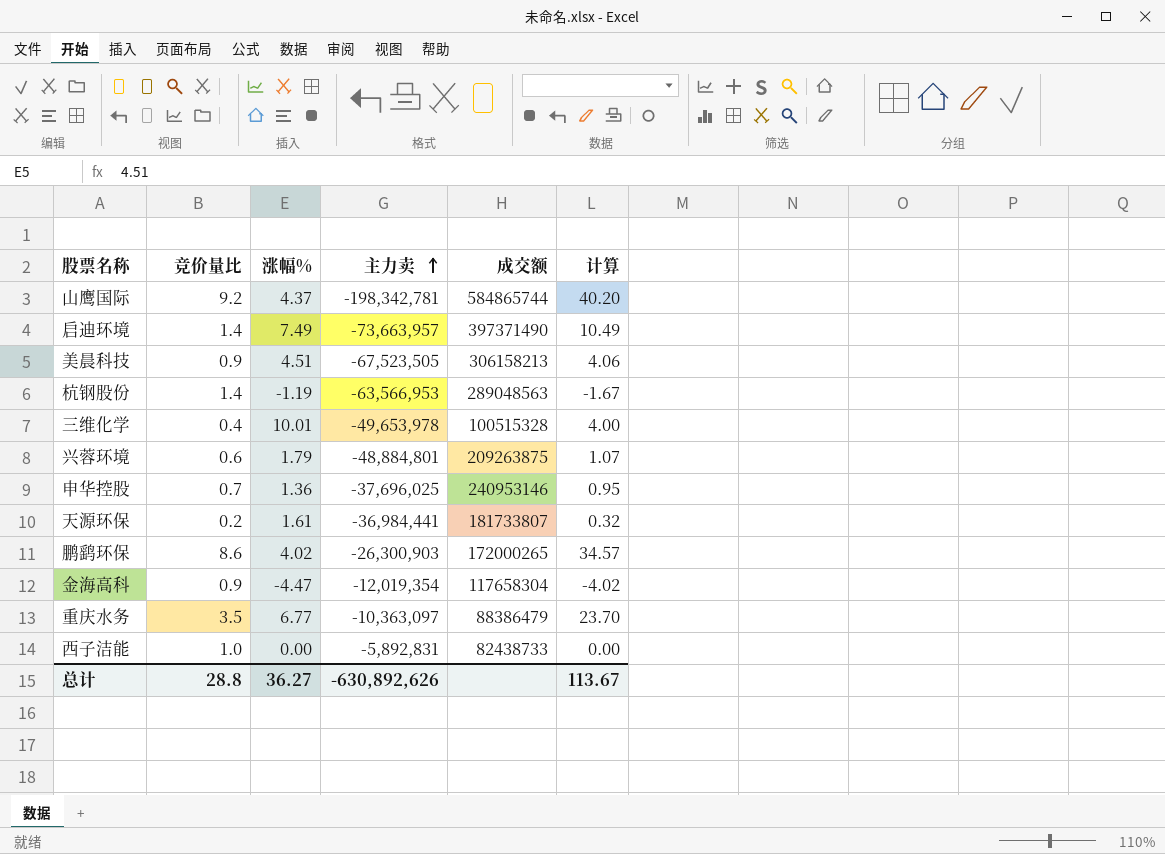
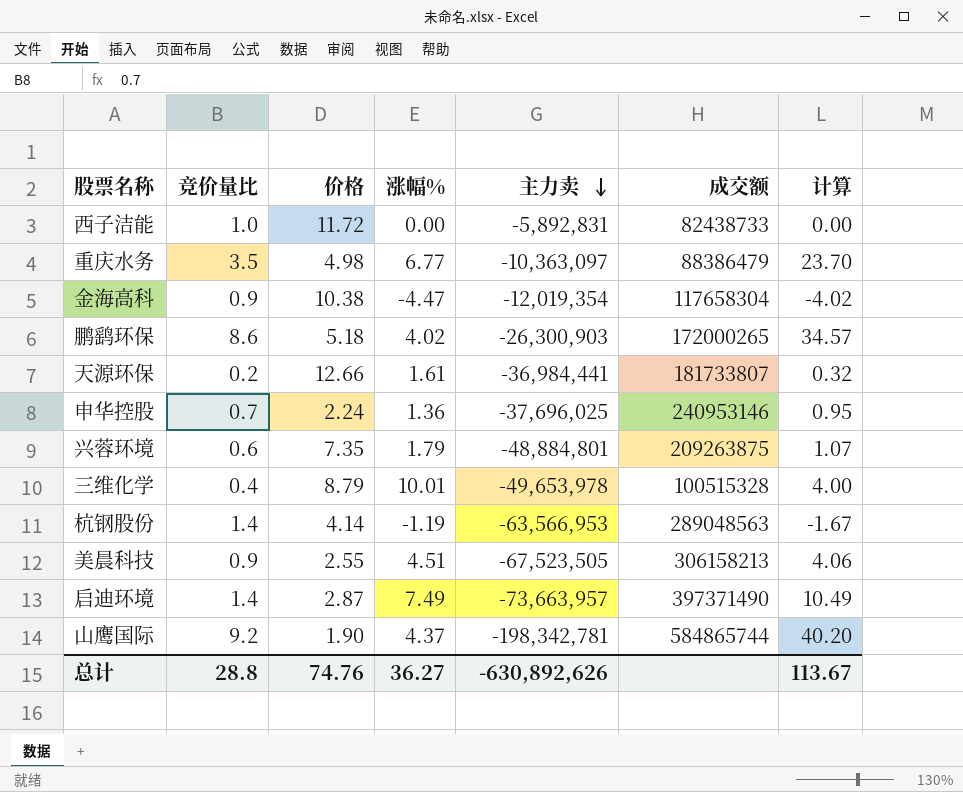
row order: 主力卖 ascending -> 主力卖 descending
column 价格 | position: none -> 3

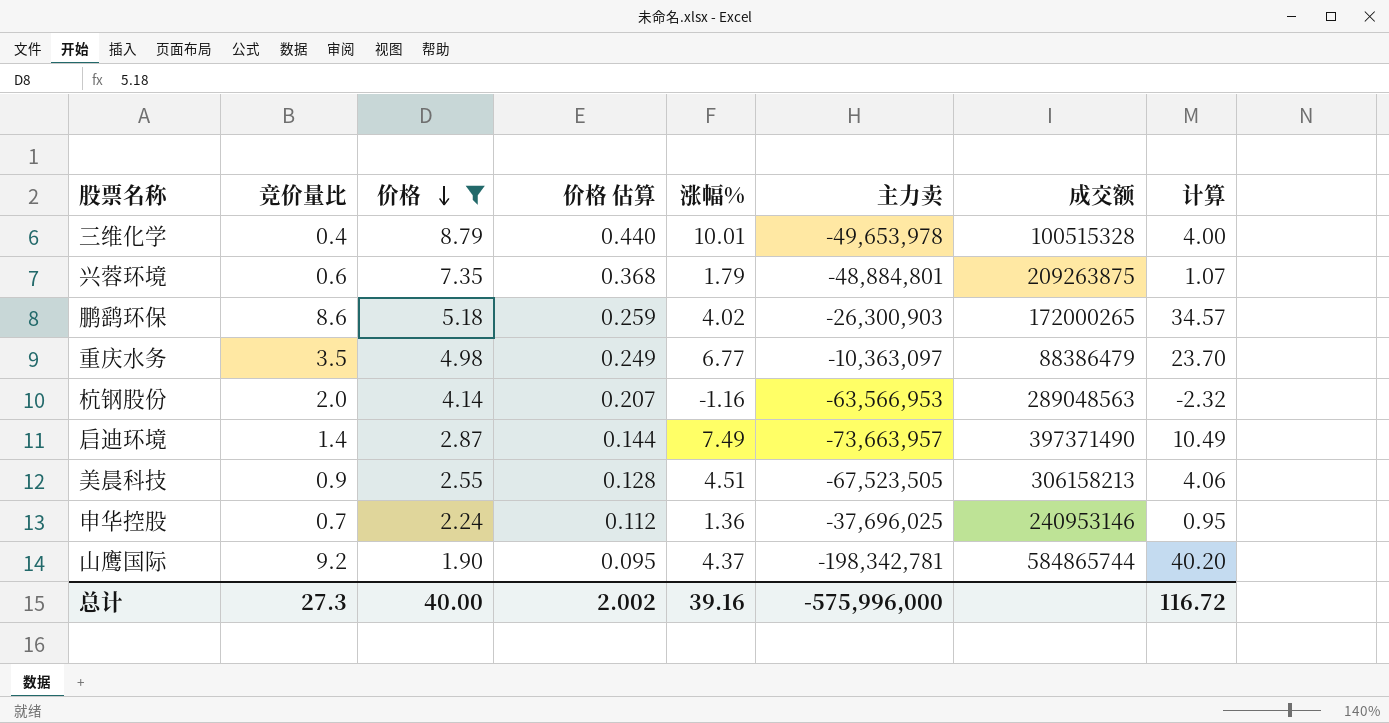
filter: none -> 价格 <= 8.79
row order: 主力卖 descending -> 价格 descending
column 价格 估算 | formula: none -> [价格] * 0.05
杭钢股份 | 竞价量比: 1.4 -> 2.0
杭钢股份 | 涨幅%: -1.19 -> -1.16
杭钢股份 | 计算: -1.67 -> -2.32
总计 | 竞价量比: 28.8 -> 27.3
总计 | 价格: 74.76 -> 40.00
总计 | 涨幅%: 36.27 -> 39.16
总计 | 主力卖: -630,892,626 -> -575,996,000
总计 | 计算: 113.67 -> 116.72

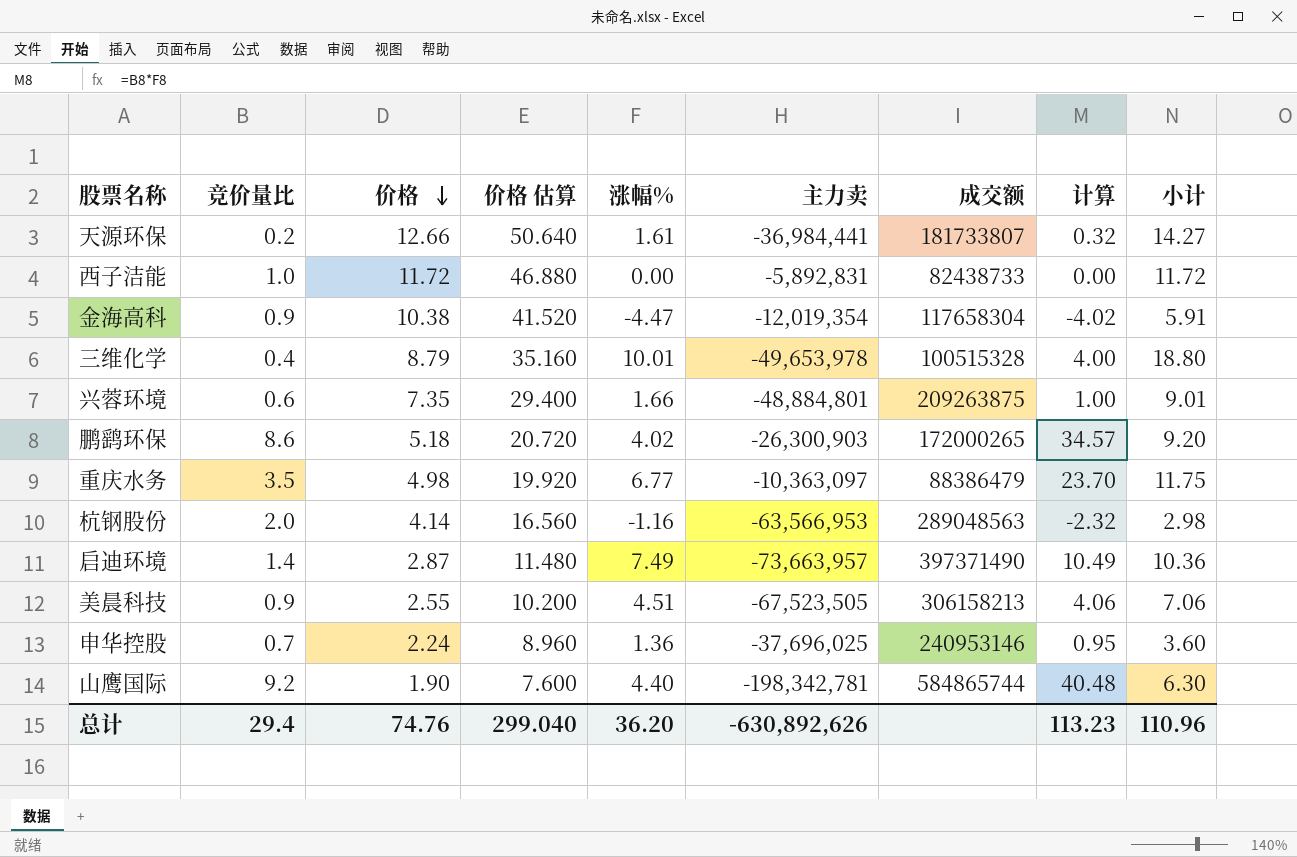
filter: 价格 <= 8.79 -> none
column 价格 估算 | formula: [价格] * 0.05 -> [价格] * 4
column 小计 | formula: none -> [价格] + [涨幅%]
兴蓉环境 | 涨幅%: 1.79 -> 1.66
兴蓉环境 | 计算: 1.07 -> 1.00
山鹰国际 | 涨幅%: 4.37 -> 4.40
山鹰国际 | 计算: 40.20 -> 40.48
总计 | 竞价量比: 27.3 -> 29.4
总计 | 价格: 40.00 -> 74.76
总计 | 价格 估算: 2.002 -> 299.040
总计 | 涨幅%: 39.16 -> 36.20
总计 | 主力卖: -575,996,000 -> -630,892,626
总计 | 计算: 116.72 -> 113.23

